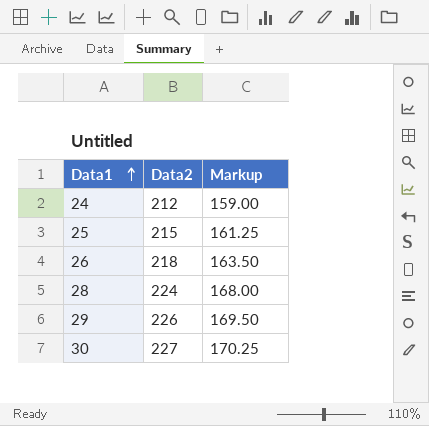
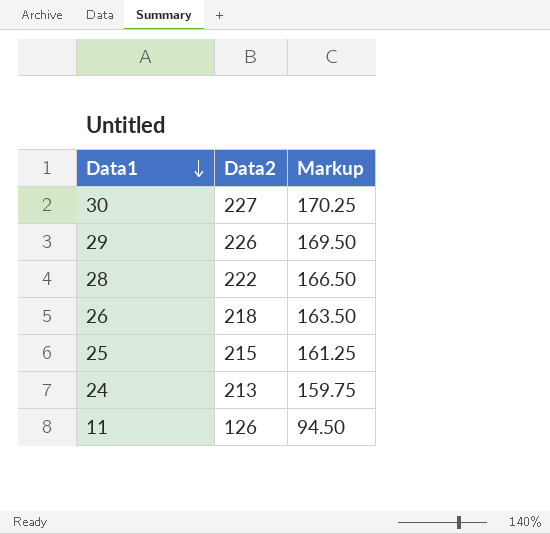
row order: Data1 ascending -> Data1 descending
28 | Data2: 224 -> 222
28 | Markup: 168.00 -> 166.50
24 | Data2: 212 -> 213
24 | Markup: 159.00 -> 159.75
row 11: none -> 126 | 94.50

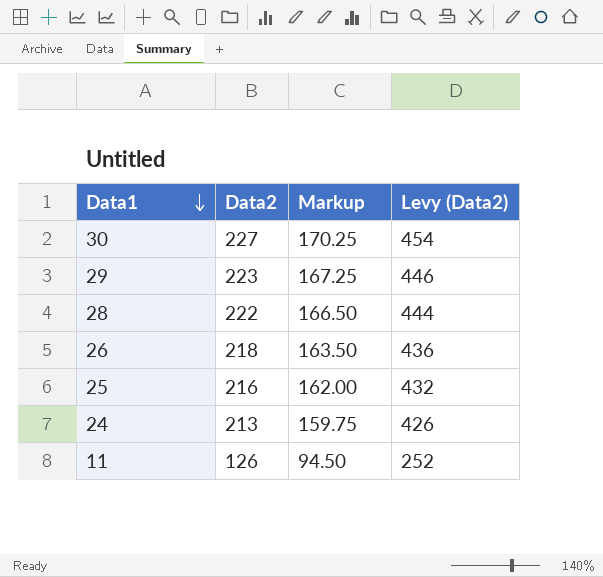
column Levy (Data2) | formula: none -> [Data2] * 2
29 | Data2: 226 -> 223
29 | Markup: 169.50 -> 167.25
25 | Data2: 215 -> 216
25 | Markup: 161.25 -> 162.00

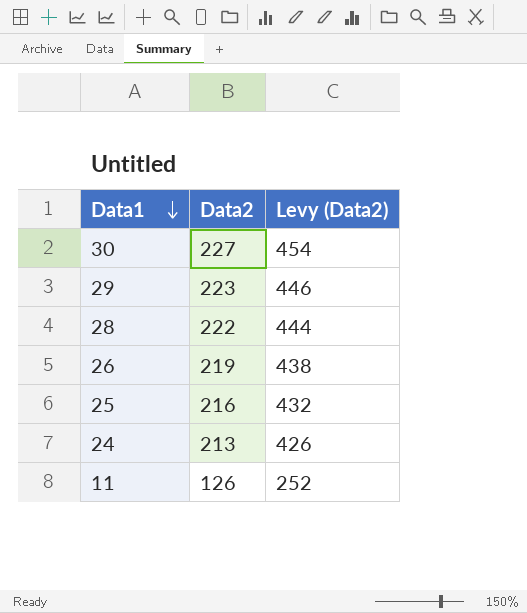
column Markup | formula: [Data2] * 0.75 -> none
26 | Data2: 218 -> 219
26 | Levy (Data2): 436 -> 438

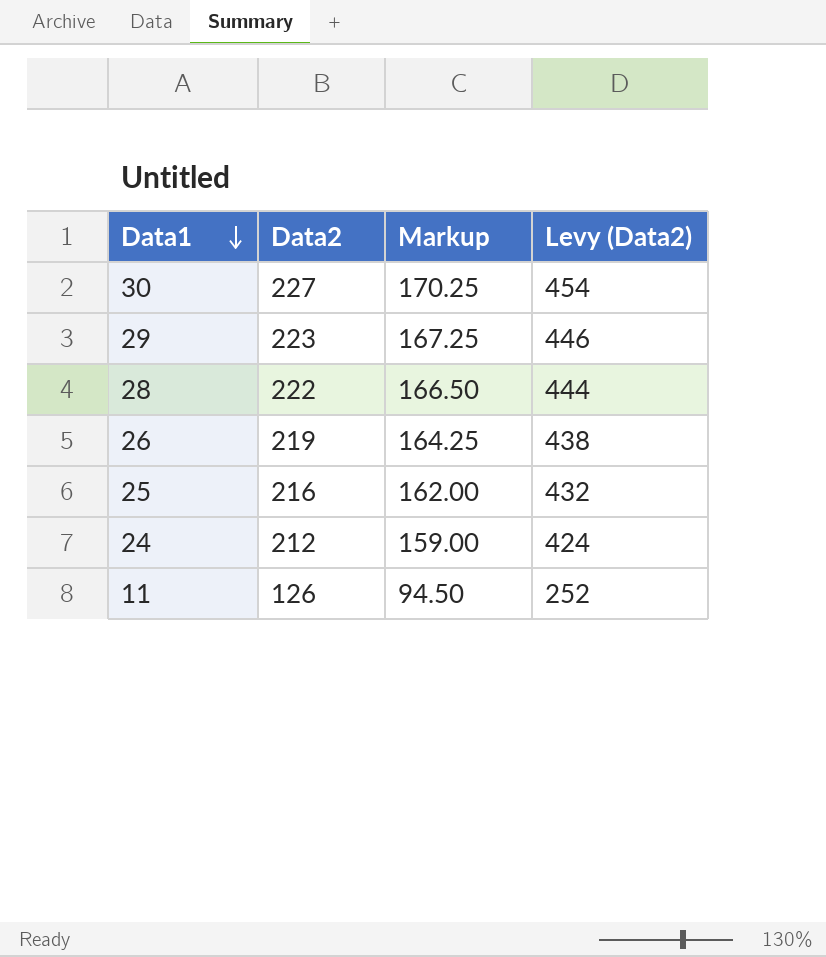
column Markup | formula: none -> [Data2] * 0.75
24 | Data2: 213 -> 212
24 | Levy (Data2): 426 -> 424

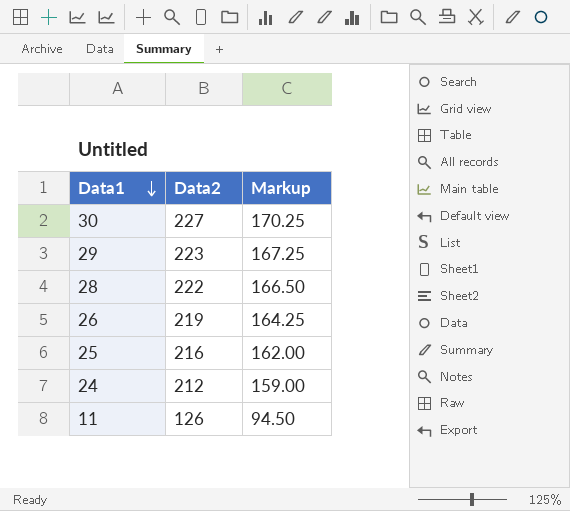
column Levy (Data2) | formula: [Data2] * 2 -> none

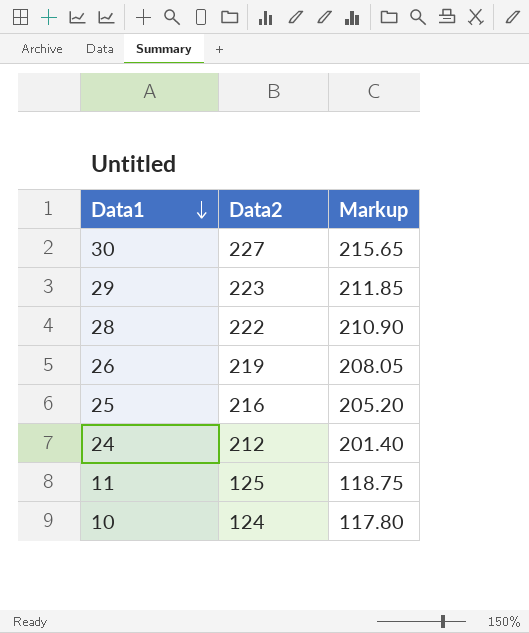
column Markup | formula: [Data2] * 0.75 -> [Data2] * 0.95
11 | Data2: 126 -> 125
row 10: none -> 124 | 117.80

